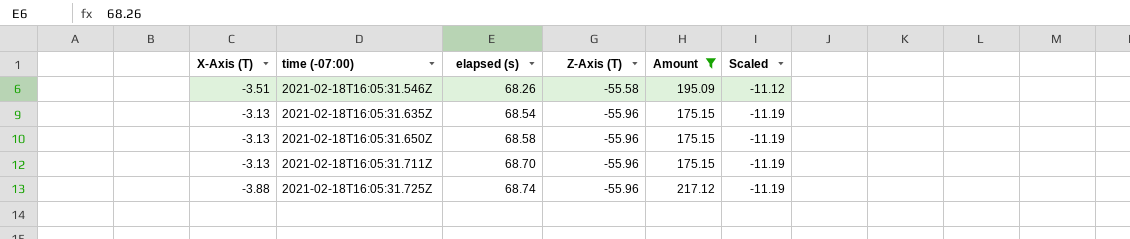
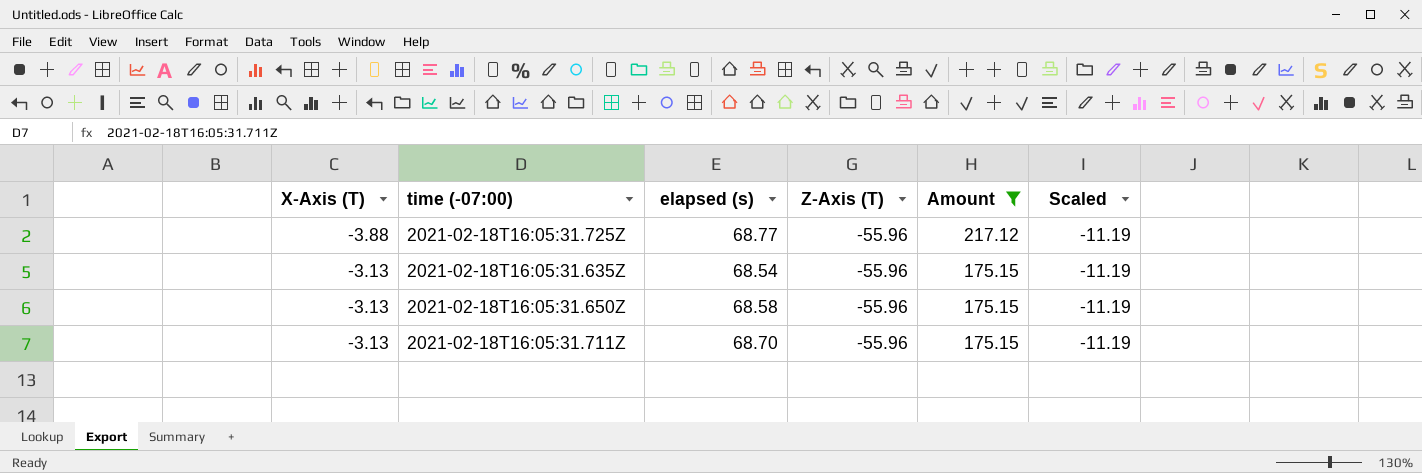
row order: time (-07:00) ascending -> X-Axis (T) ascending
row 2021-02-18T16:05:31.546Z: -3.51 | 68.26 | -55.58 | 195.09 | -11.12 -> none
2021-02-18T16:05:31.725Z | elapsed (s): 68.74 -> 68.77

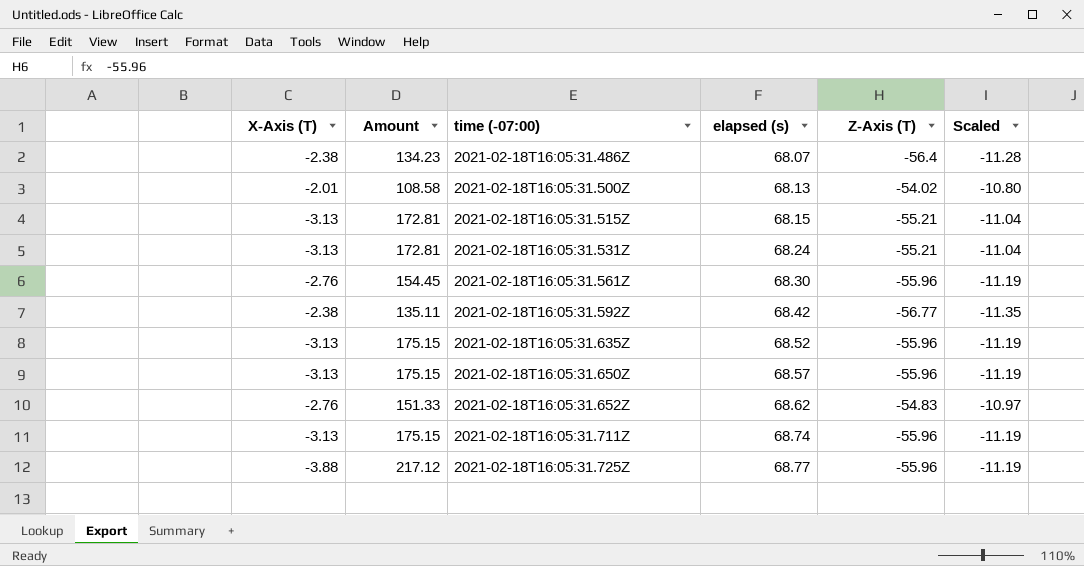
filter: Amount >= 175.15 -> none
row order: X-Axis (T) ascending -> time (-07:00) ascending
column Amount | position: 5 -> 2
2021-02-18T16:05:31.635Z | elapsed (s): 68.54 -> 68.52
2021-02-18T16:05:31.650Z | elapsed (s): 68.58 -> 68.57
2021-02-18T16:05:31.711Z | elapsed (s): 68.70 -> 68.74

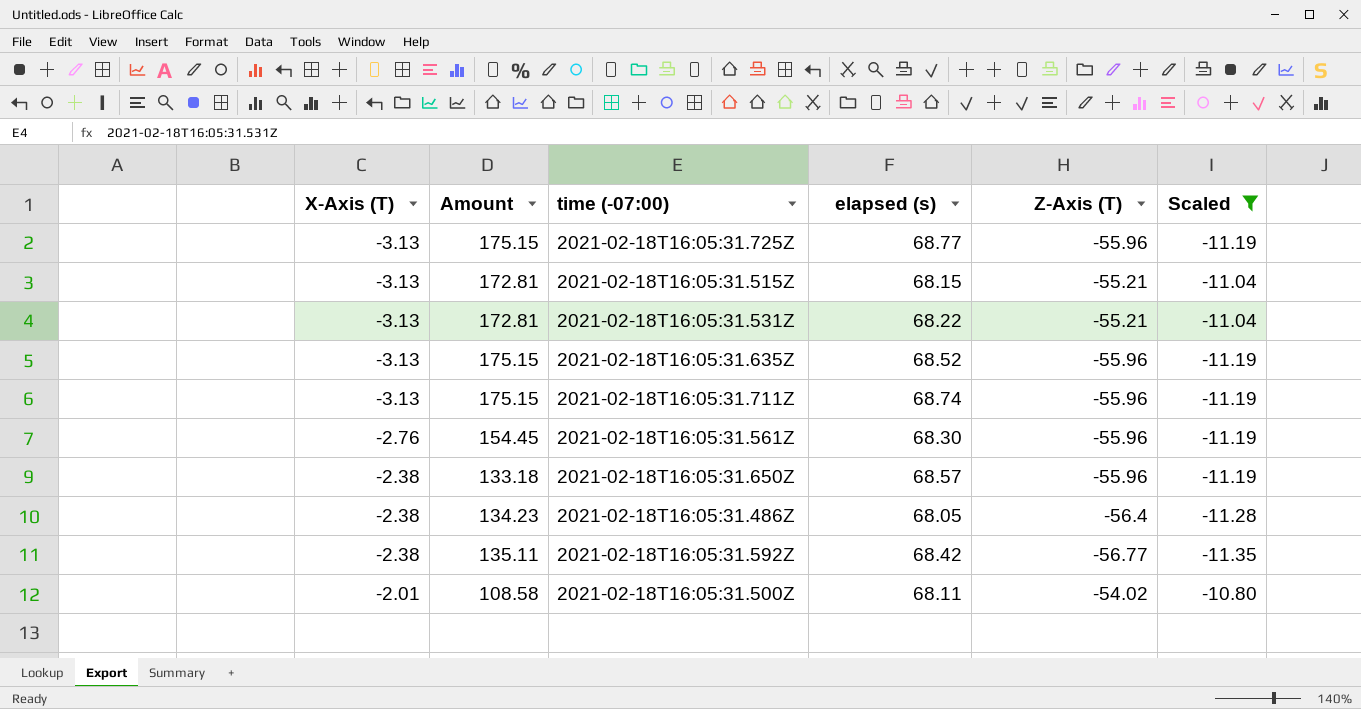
filter: none -> Scaled != -10.97
row order: time (-07:00) ascending -> X-Axis (T) ascending
2021-02-18T16:05:31.725Z | X-Axis (T): -3.88 -> -3.13
2021-02-18T16:05:31.725Z | Amount: 217.12 -> 175.15
2021-02-18T16:05:31.531Z | elapsed (s): 68.24 -> 68.22
2021-02-18T16:05:31.650Z | X-Axis (T): -3.13 -> -2.38
2021-02-18T16:05:31.650Z | Amount: 175.15 -> 133.18
2021-02-18T16:05:31.486Z | elapsed (s): 68.07 -> 68.05
2021-02-18T16:05:31.500Z | elapsed (s): 68.13 -> 68.11

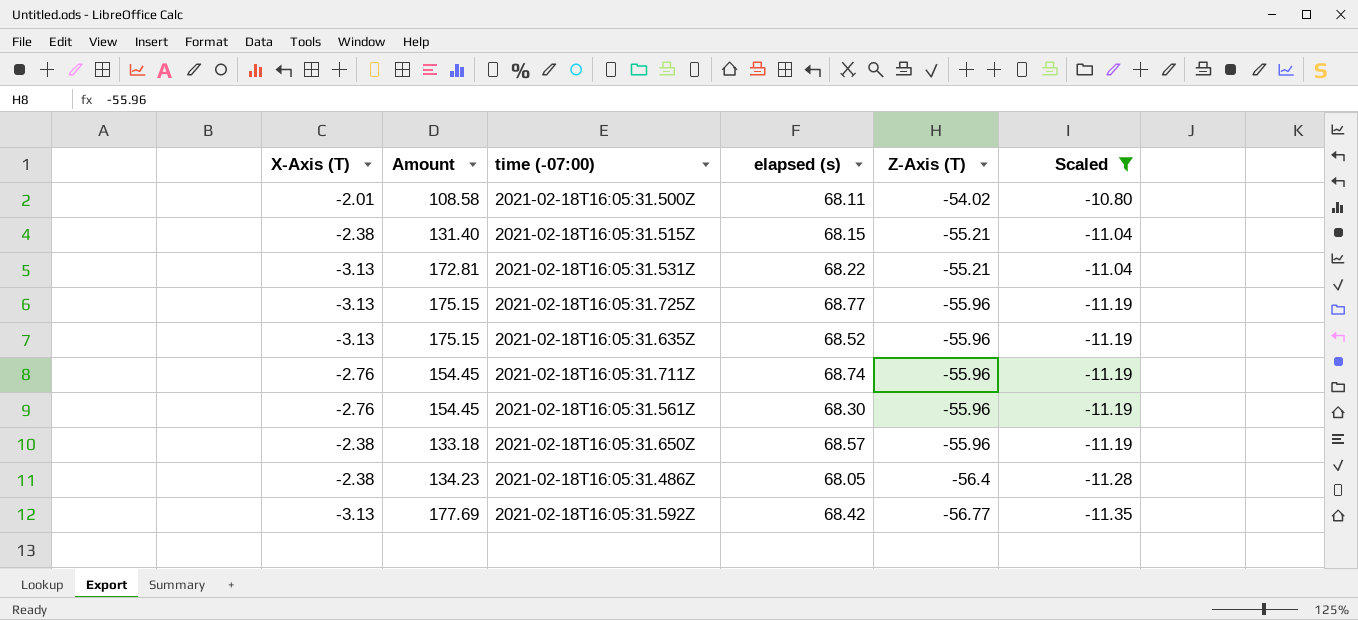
row order: X-Axis (T) ascending -> Z-Axis (T) descending
2021-02-18T16:05:31.515Z | X-Axis (T): -3.13 -> -2.38
2021-02-18T16:05:31.515Z | Amount: 172.81 -> 131.40
2021-02-18T16:05:31.711Z | X-Axis (T): -3.13 -> -2.76
2021-02-18T16:05:31.711Z | Amount: 175.15 -> 154.45
2021-02-18T16:05:31.592Z | X-Axis (T): -2.38 -> -3.13
2021-02-18T16:05:31.592Z | Amount: 135.11 -> 177.69

